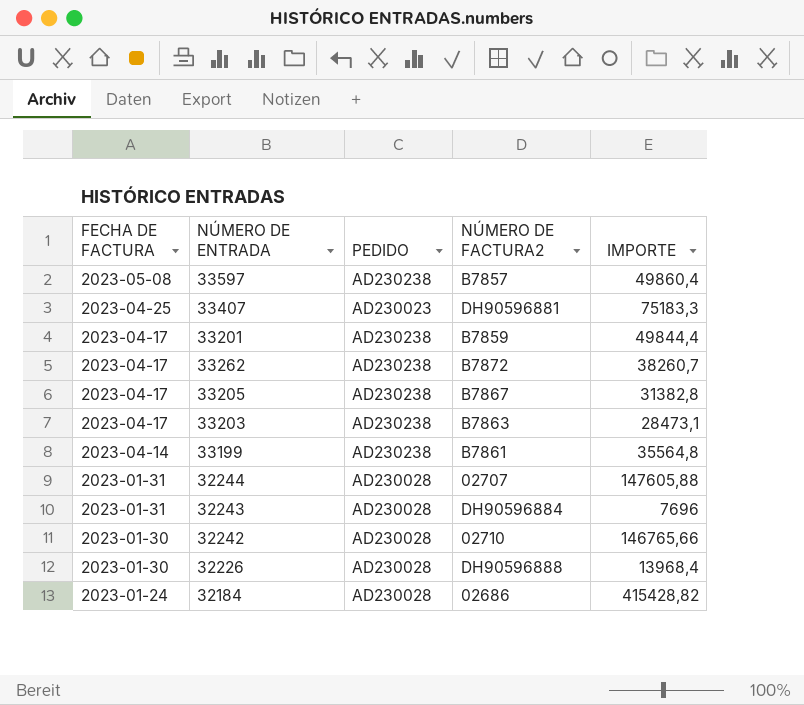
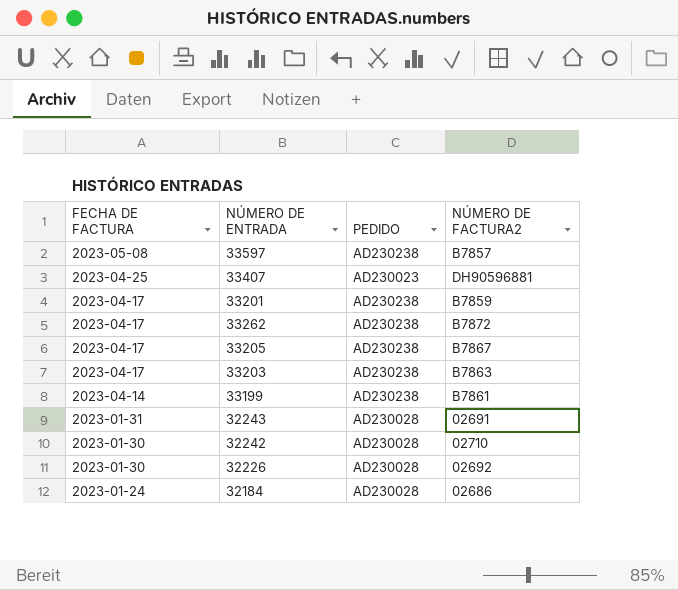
column IMPORTE | position: 5 -> none
row 32244: 2023-01-31 | AD230028 | 02707 | 147605,88 -> none
32243 | NÚMERO DE FACTURA2: DH90596884 -> 02691
32226 | NÚMERO DE FACTURA2: DH90596888 -> 02692

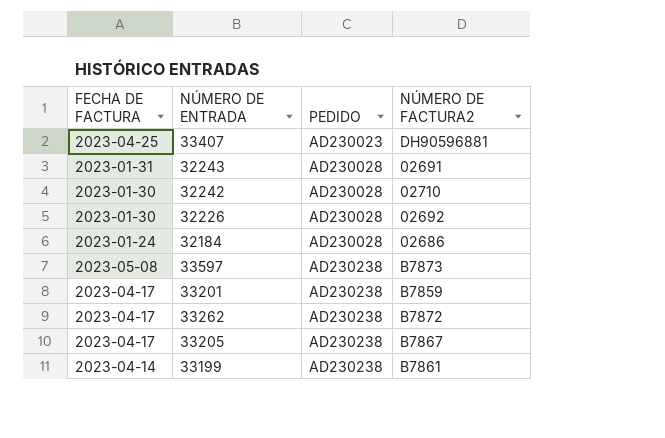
row order: FECHA DE FACTURA descending -> PEDIDO ascending
row 33203: 2023-04-17 | AD230238 | B7863 -> none
33597 | NÚMERO DE FACTURA2: B7857 -> B7873

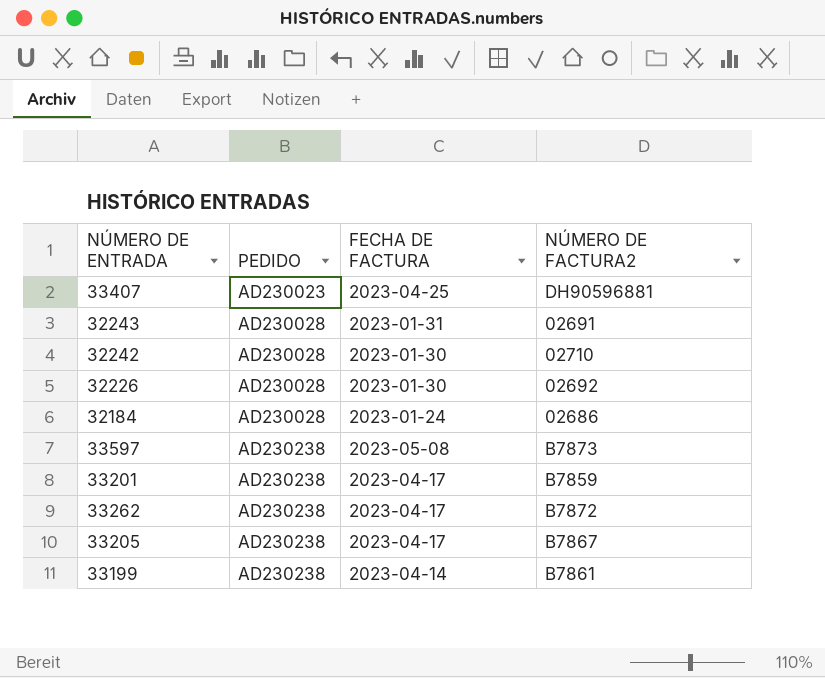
column FECHA DE FACTURA | position: 1 -> 3

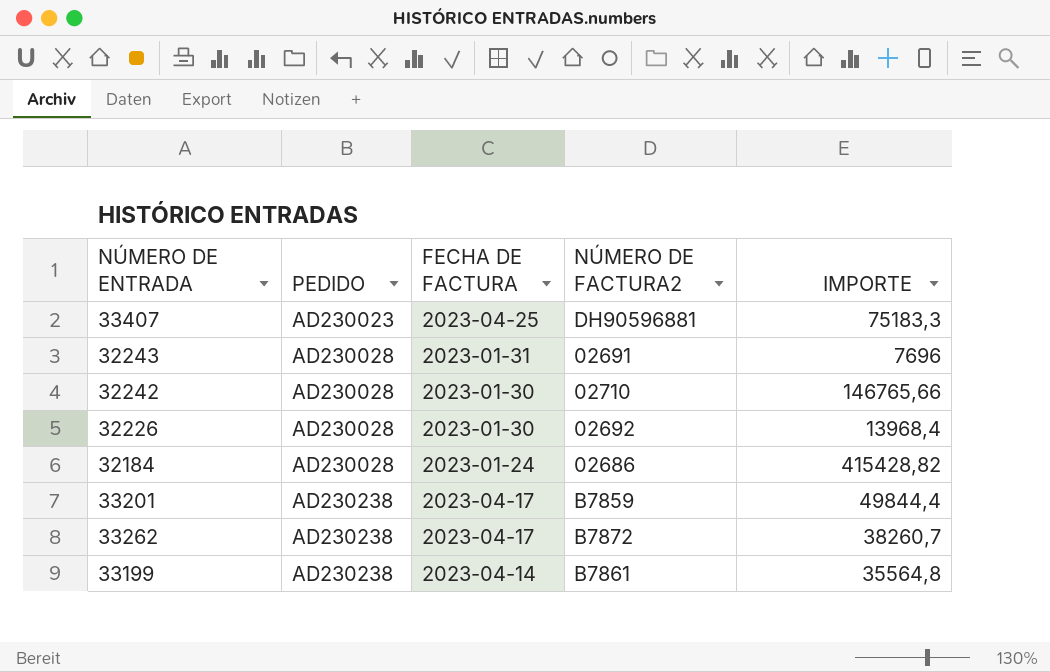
column IMPORTE | position: none -> 5
row 33597: AD230238 | 2023-05-08 | B7873 -> none
row 33205: AD230238 | 2023-04-17 | B7867 -> none

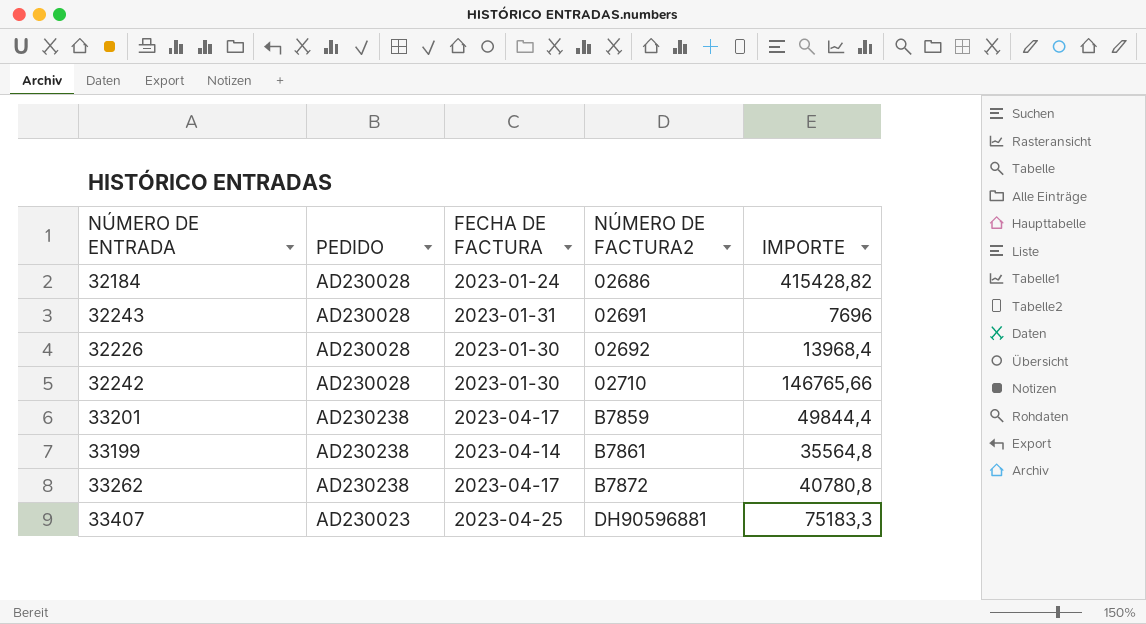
row order: PEDIDO ascending -> NÚMERO DE FACTURA2 ascending
33262 | IMPORTE: 38260,7 -> 40780,8

